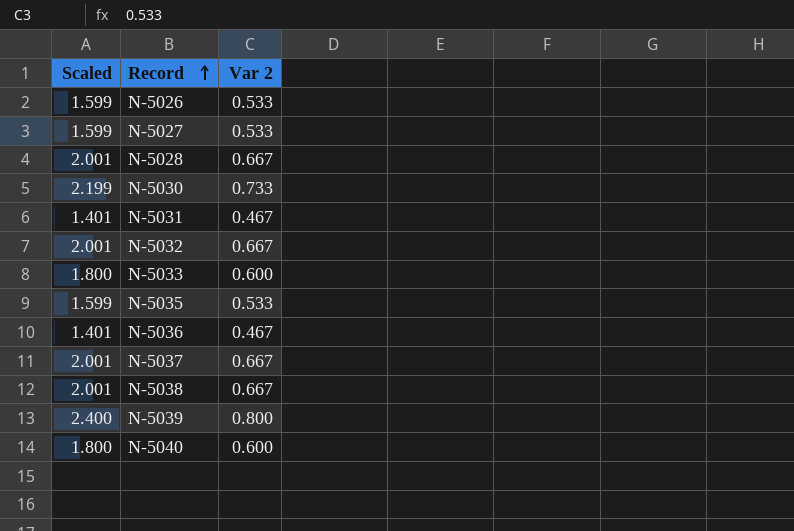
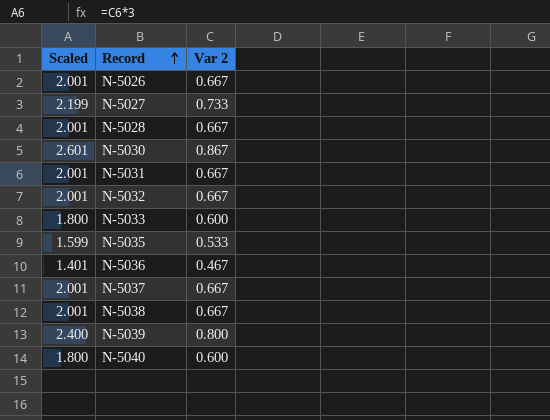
N-5026 | Scaled: 1.599 -> 2.001
N-5026 | Var 2: 0.533 -> 0.667
N-5027 | Scaled: 1.599 -> 2.199
N-5027 | Var 2: 0.533 -> 0.733
N-5030 | Scaled: 2.199 -> 2.601
N-5030 | Var 2: 0.733 -> 0.867
N-5031 | Scaled: 1.401 -> 2.001
N-5031 | Var 2: 0.467 -> 0.667

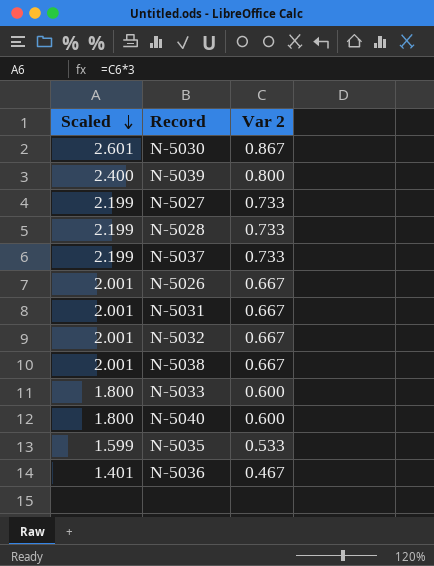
row order: Record ascending -> Scaled descending
N-5028 | Scaled: 2.001 -> 2.199
N-5028 | Var 2: 0.667 -> 0.733
N-5037 | Scaled: 2.001 -> 2.199
N-5037 | Var 2: 0.667 -> 0.733

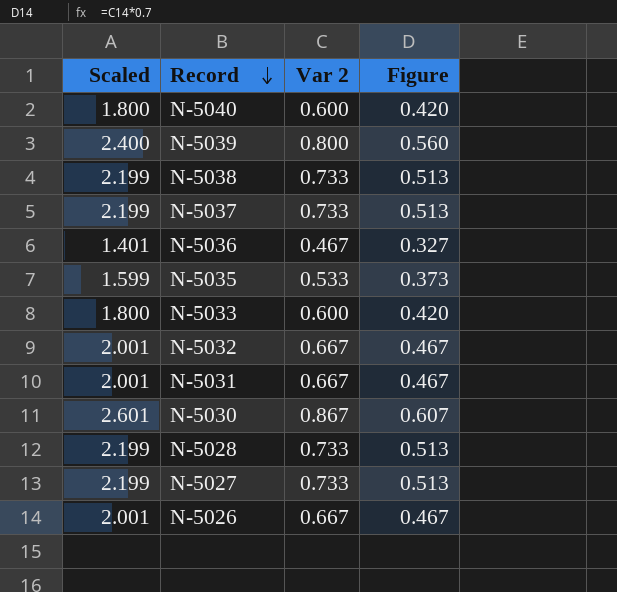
row order: Scaled descending -> Record descending
column Figure | formula: none -> [Var 2] * 0.7
N-5038 | Scaled: 2.001 -> 2.199
N-5038 | Var 2: 0.667 -> 0.733

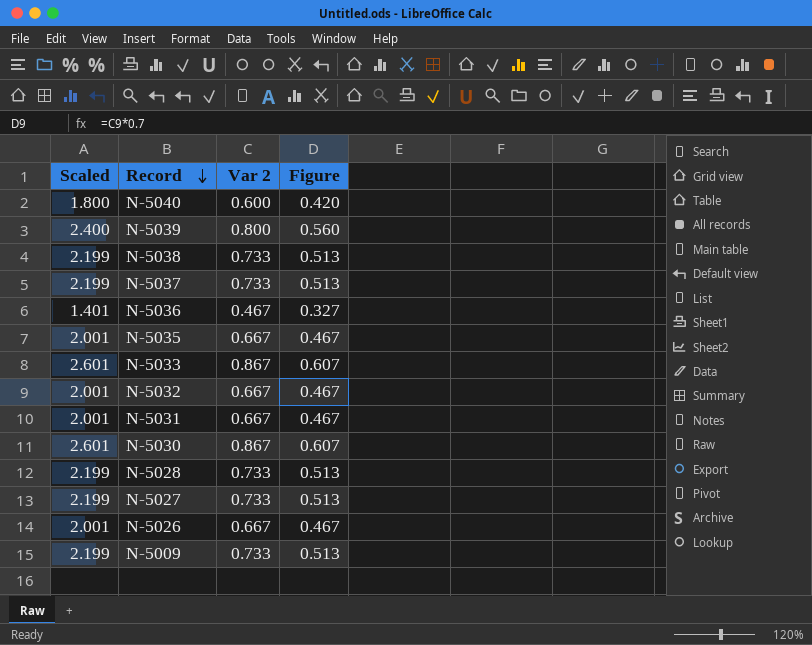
N-5035 | Scaled: 1.599 -> 2.001
N-5035 | Var 2: 0.533 -> 0.667
N-5035 | Figure: 0.373 -> 0.467
N-5033 | Scaled: 1.800 -> 2.601
N-5033 | Var 2: 0.600 -> 0.867
N-5033 | Figure: 0.420 -> 0.607
row N-5009: none -> 2.199 | 0.733 | 0.513

